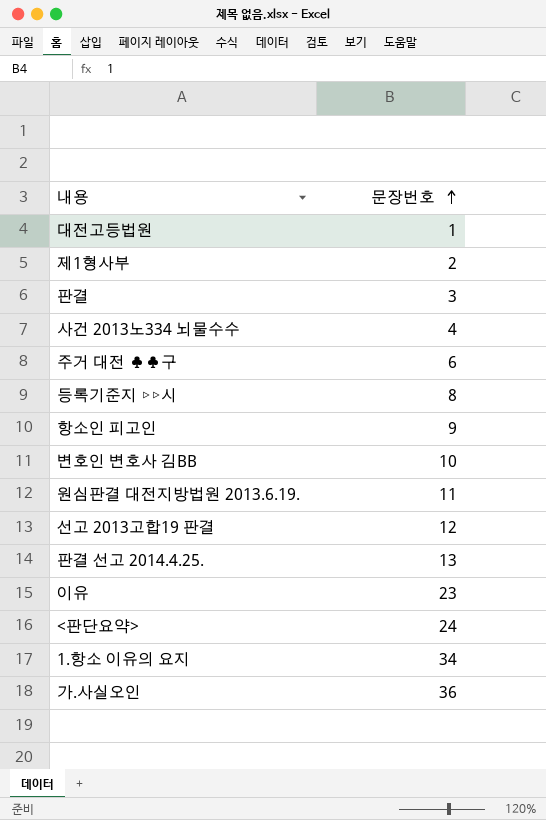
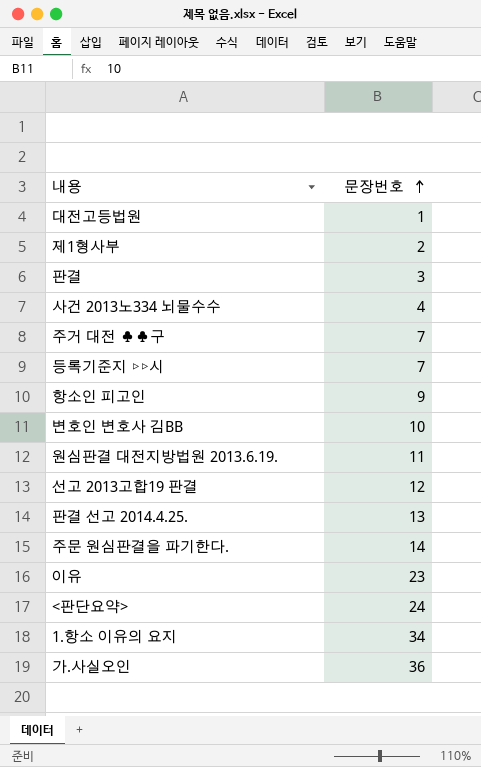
주거 대전 ♣♣구 | 문장번호: 6 -> 7
등록기준지 ▷▷시 | 문장번호: 8 -> 7
row 주문 원심판결을 파기한다.: none -> 14

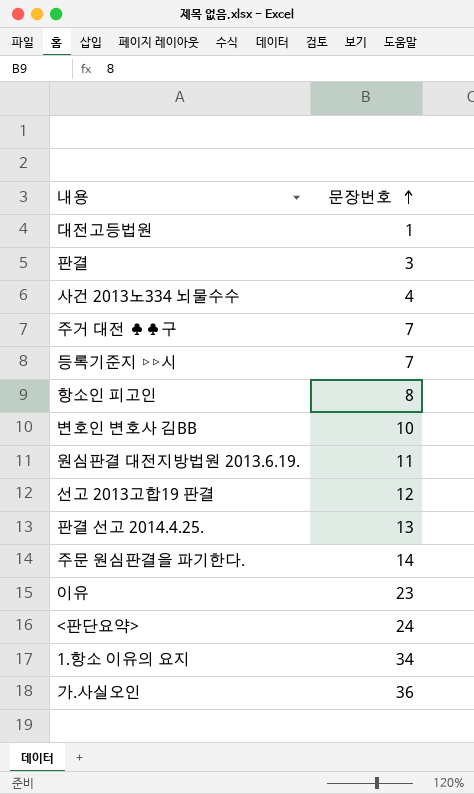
row 제1형사부: 2 -> none
항소인 피고인 | 문장번호: 9 -> 8

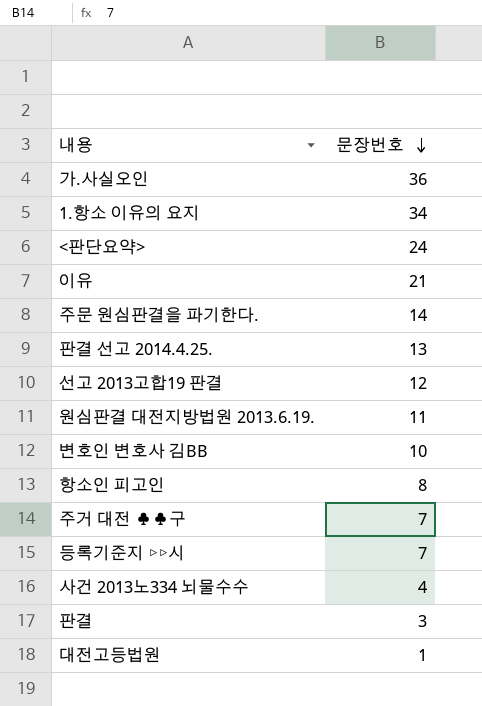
row order: 문장번호 ascending -> 문장번호 descending
이유 | 문장번호: 23 -> 21

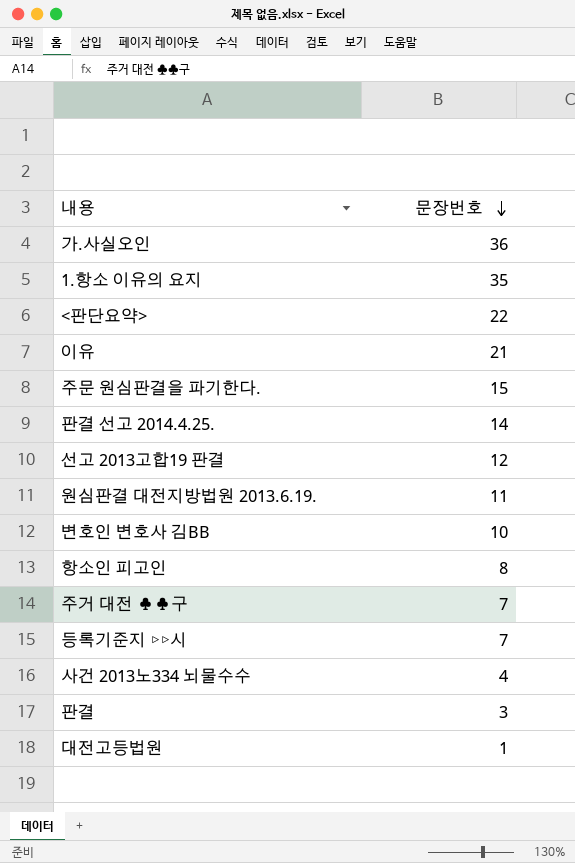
1.항소 이유의 요지 | 문장번호: 34 -> 35
<판단요약> | 문장번호: 24 -> 22
주문 원심판결을 파기한다. | 문장번호: 14 -> 15
판결 선고 2014.4.25. | 문장번호: 13 -> 14

